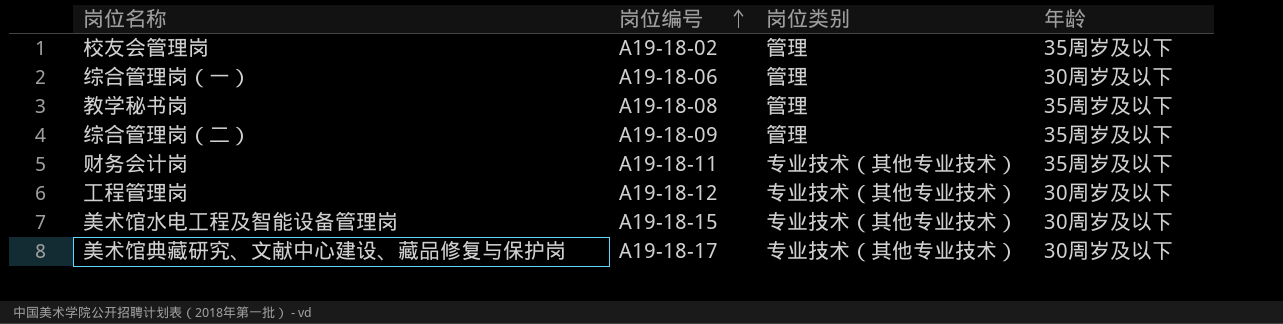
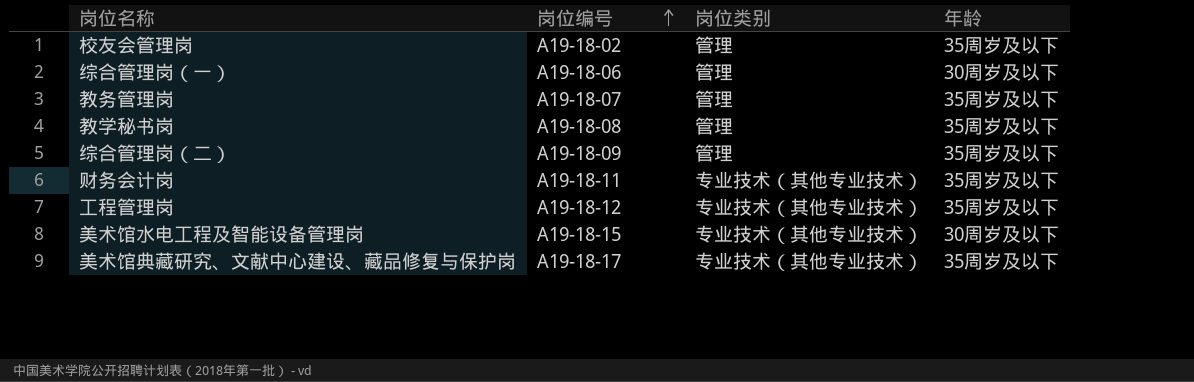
row 教务管理岗: none -> A19-18-07 | 管理 | 35周岁及以下
工程管理岗 | 年龄: 30周岁及以下 -> 35周岁及以下
美术馆典藏研究、文献中心建设、藏品修复与保护岗 | 年龄: 30周岁及以下 -> 35周岁及以下

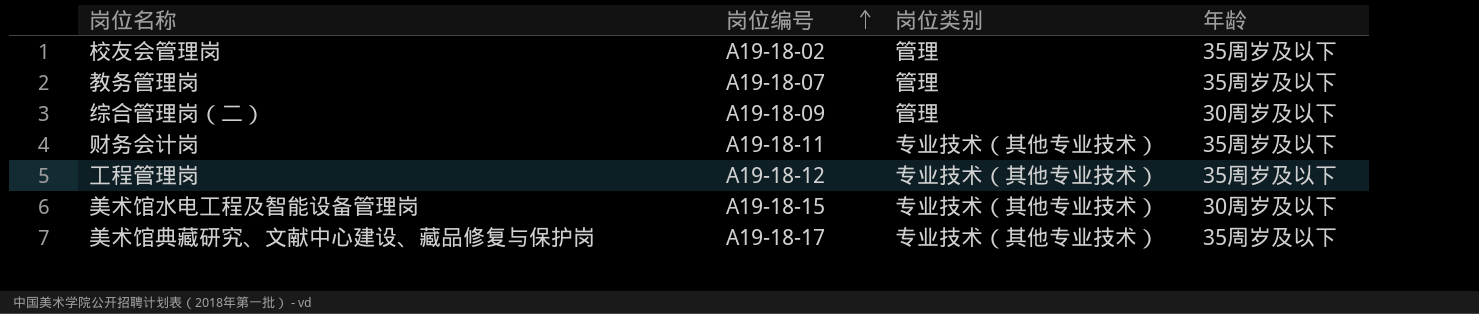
row 综合管理岗（一）: A19-18-06 | 管理 | 30周岁及以下 -> none
row 教学秘书岗: A19-18-08 | 管理 | 35周岁及以下 -> none
综合管理岗（二） | 年龄: 35周岁及以下 -> 30周岁及以下

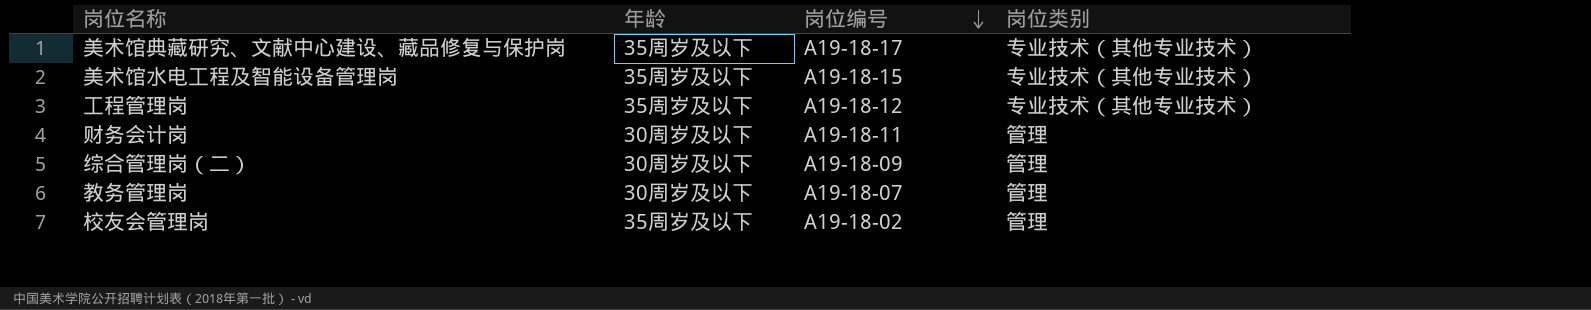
row order: 岗位编号 ascending -> 岗位编号 descending
column 年龄 | position: 4 -> 2
美术馆水电工程及智能设备管理岗 | 年龄: 30周岁及以下 -> 35周岁及以下
财务会计岗 | 年龄: 35周岁及以下 -> 30周岁及以下
财务会计岗 | 岗位类别: 专业技术（其他专业技术） -> 管理
教务管理岗 | 年龄: 35周岁及以下 -> 30周岁及以下

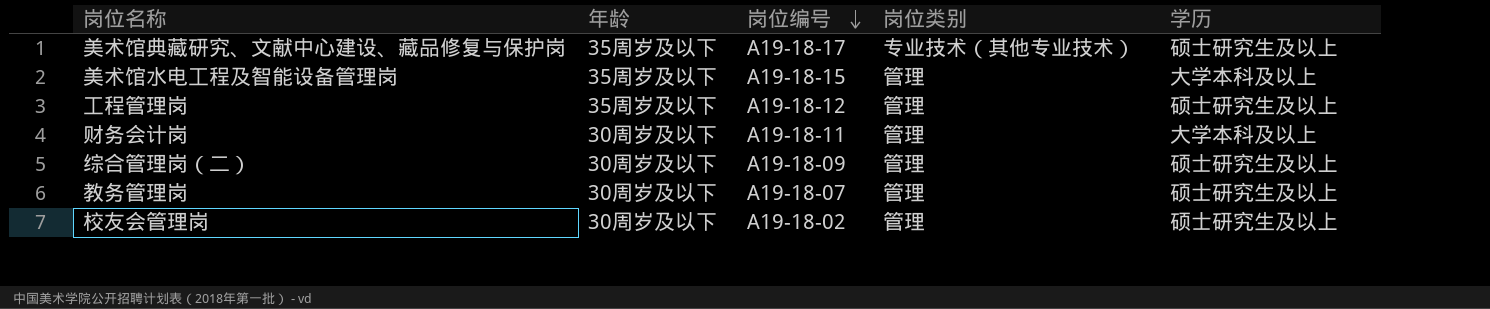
column 学历 | position: none -> 5
美术馆水电工程及智能设备管理岗 | 岗位类别: 专业技术（其他专业技术） -> 管理
工程管理岗 | 岗位类别: 专业技术（其他专业技术） -> 管理
校友会管理岗 | 年龄: 35周岁及以下 -> 30周岁及以下

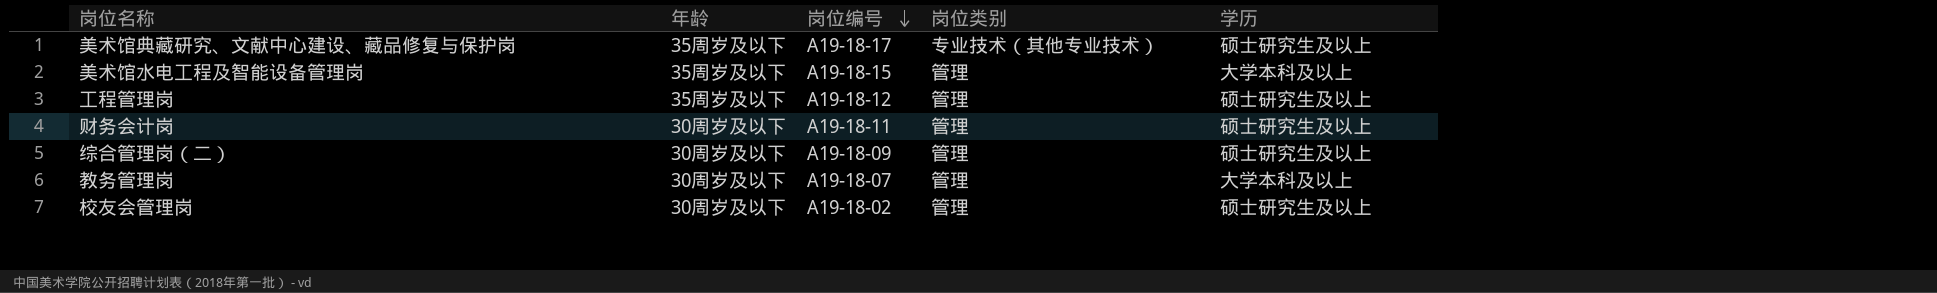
财务会计岗 | 学历: 大学本科及以上 -> 硕士研究生及以上
教务管理岗 | 学历: 硕士研究生及以上 -> 大学本科及以上

